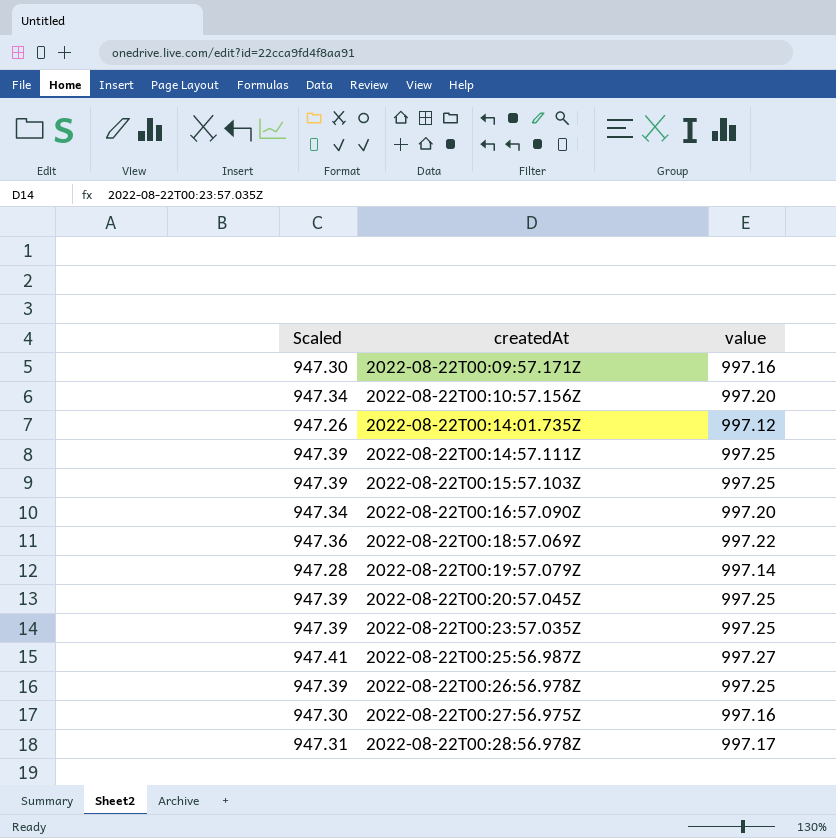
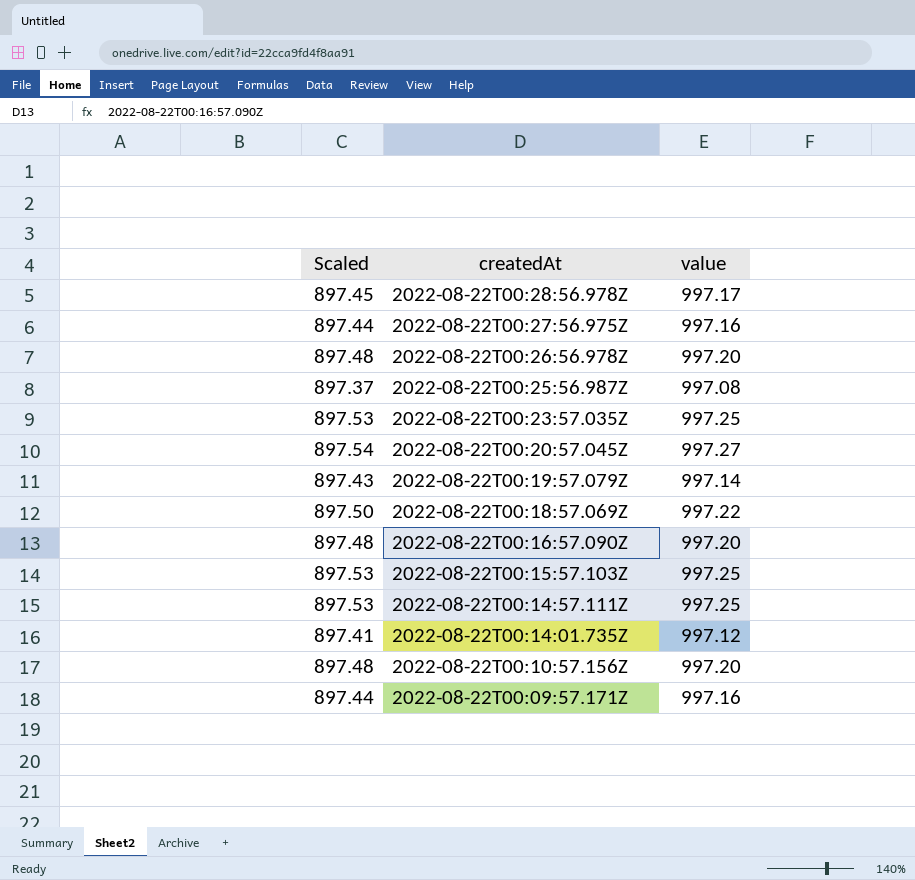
row order: createdAt ascending -> createdAt descending
column Scaled | formula: [value] * 0.95 -> [value] * 0.9
2022-08-22T00:26:56.978Z | value: 997.25 -> 997.20
2022-08-22T00:25:56.987Z | value: 997.27 -> 997.08
2022-08-22T00:20:57.045Z | value: 997.25 -> 997.27

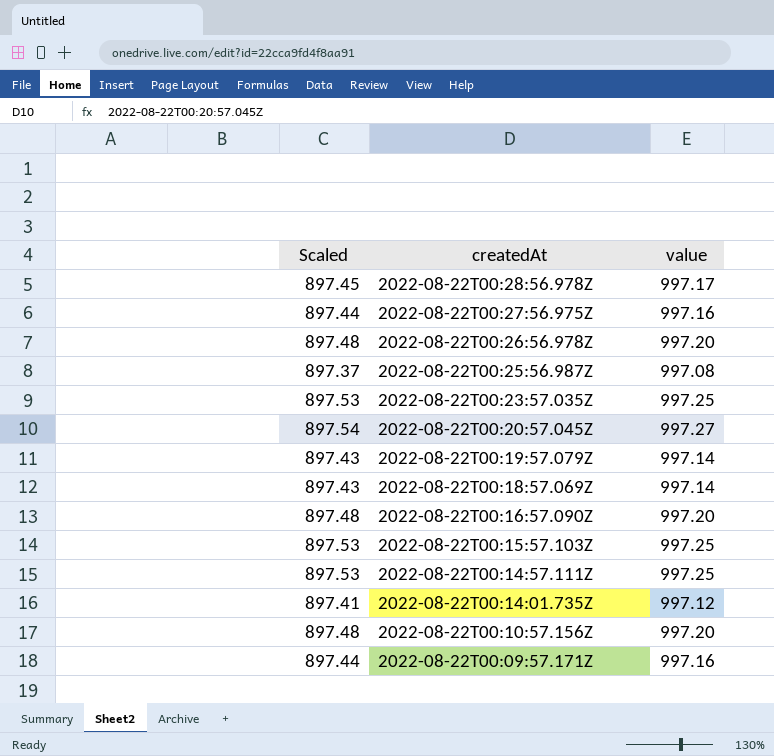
2022-08-22T00:18:57.069Z | Scaled: 897.50 -> 897.43
2022-08-22T00:18:57.069Z | value: 997.22 -> 997.14

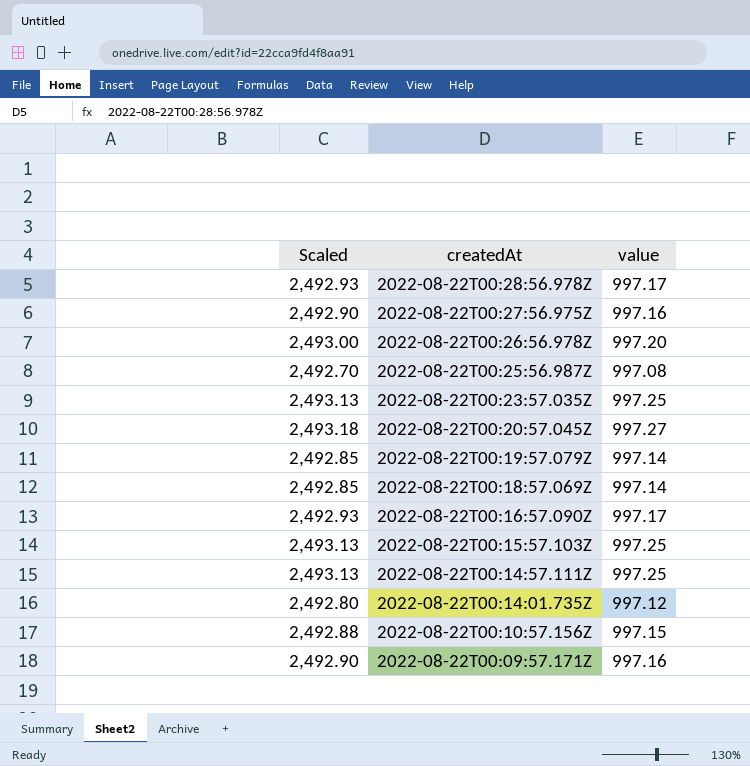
column Scaled | formula: [value] * 0.9 -> [value] * 2.5
2022-08-22T00:16:57.090Z | value: 997.20 -> 997.17
2022-08-22T00:10:57.156Z | value: 997.20 -> 997.15

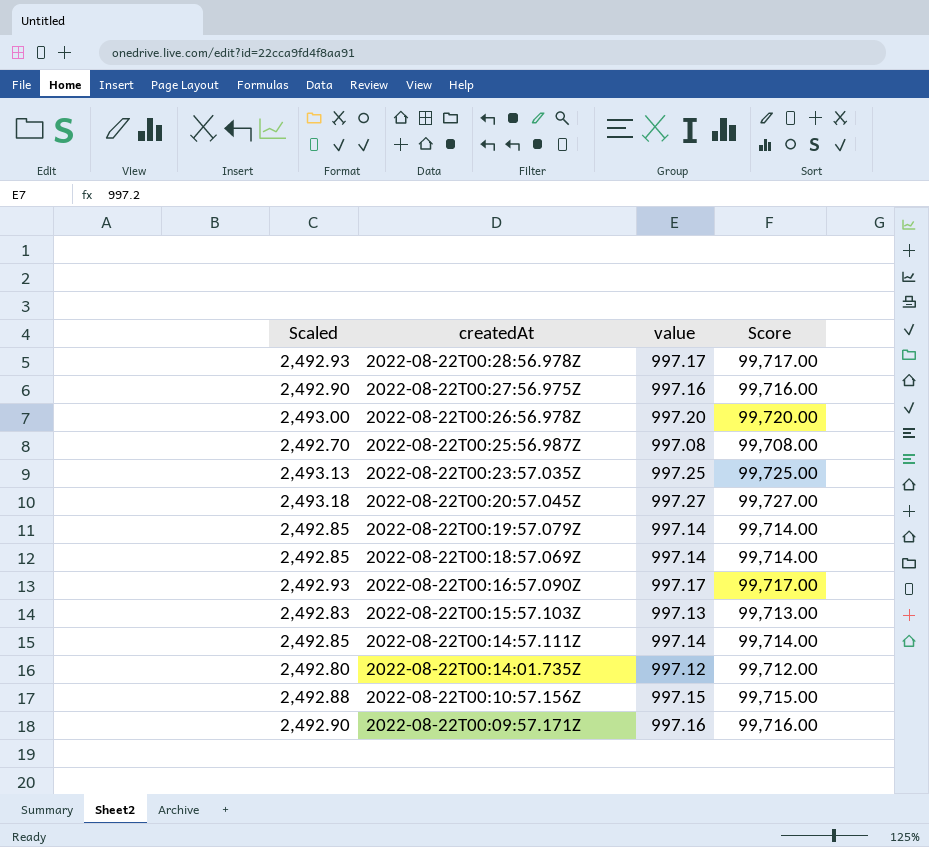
column Score | formula: none -> [value] * 100
2022-08-22T00:15:57.103Z | Scaled: 2,493.13 -> 2,492.83
2022-08-22T00:15:57.103Z | value: 997.25 -> 997.13
2022-08-22T00:14:57.111Z | Scaled: 2,493.13 -> 2,492.85
2022-08-22T00:14:57.111Z | value: 997.25 -> 997.14

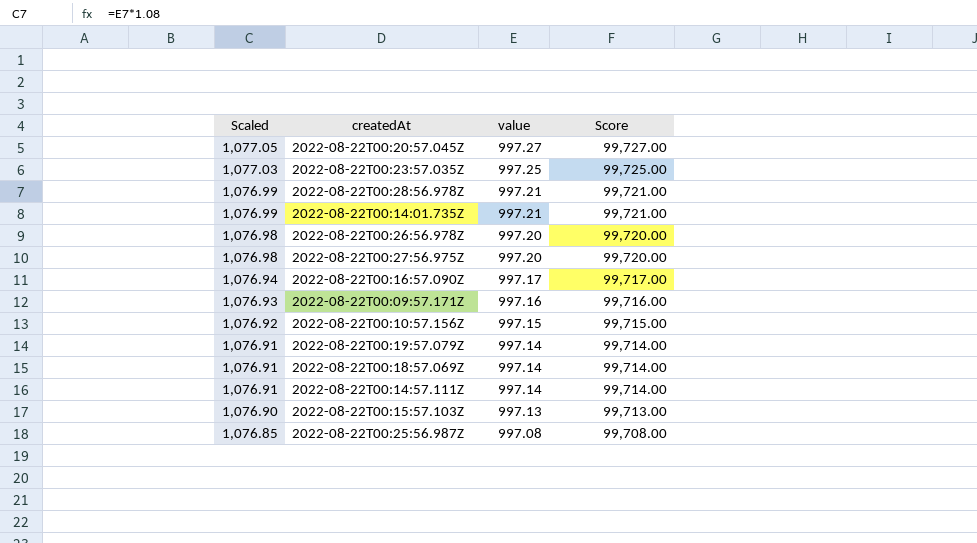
row order: createdAt descending -> Scaled descending
column Scaled | formula: [value] * 2.5 -> [value] * 1.08
2022-08-22T00:28:56.978Z | value: 997.17 -> 997.21
2022-08-22T00:28:56.978Z | Score: 99,717.00 -> 99,721.00
2022-08-22T00:14:01.735Z | value: 997.12 -> 997.21
2022-08-22T00:14:01.735Z | Score: 99,712.00 -> 99,721.00
2022-08-22T00:27:56.975Z | value: 997.16 -> 997.20
2022-08-22T00:27:56.975Z | Score: 99,716.00 -> 99,720.00

